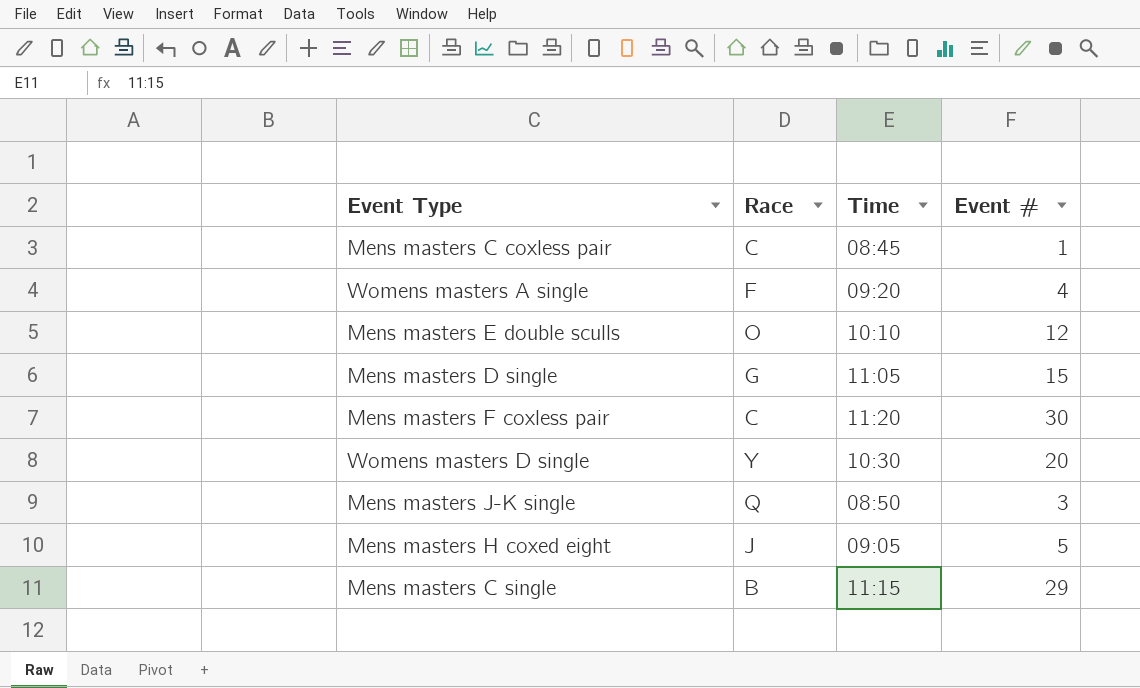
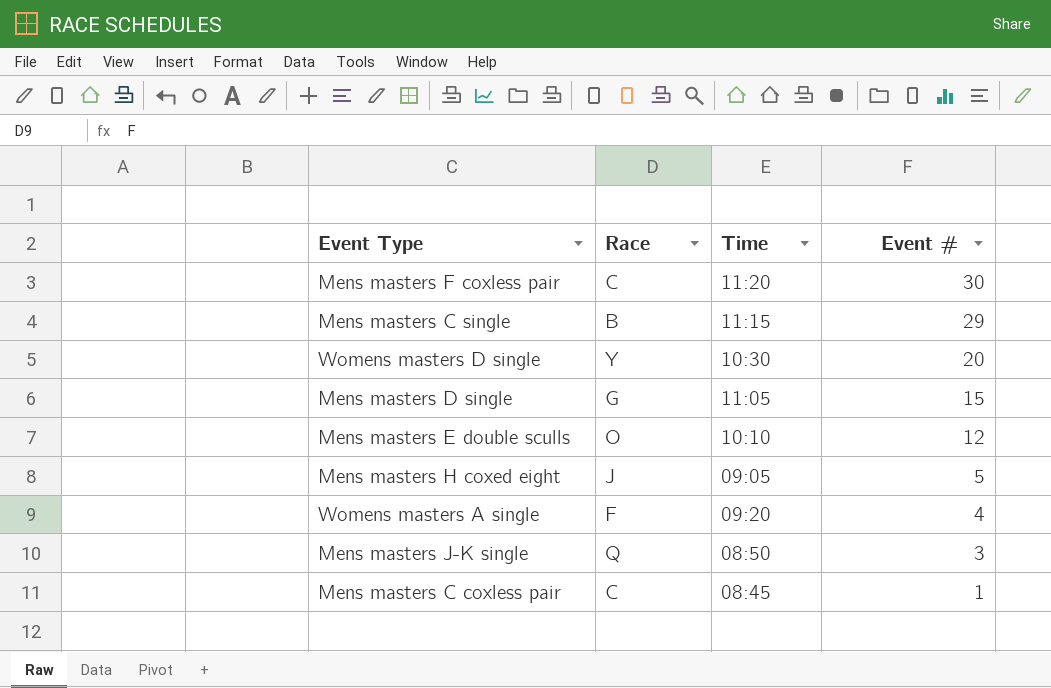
row order: none -> Event # descending

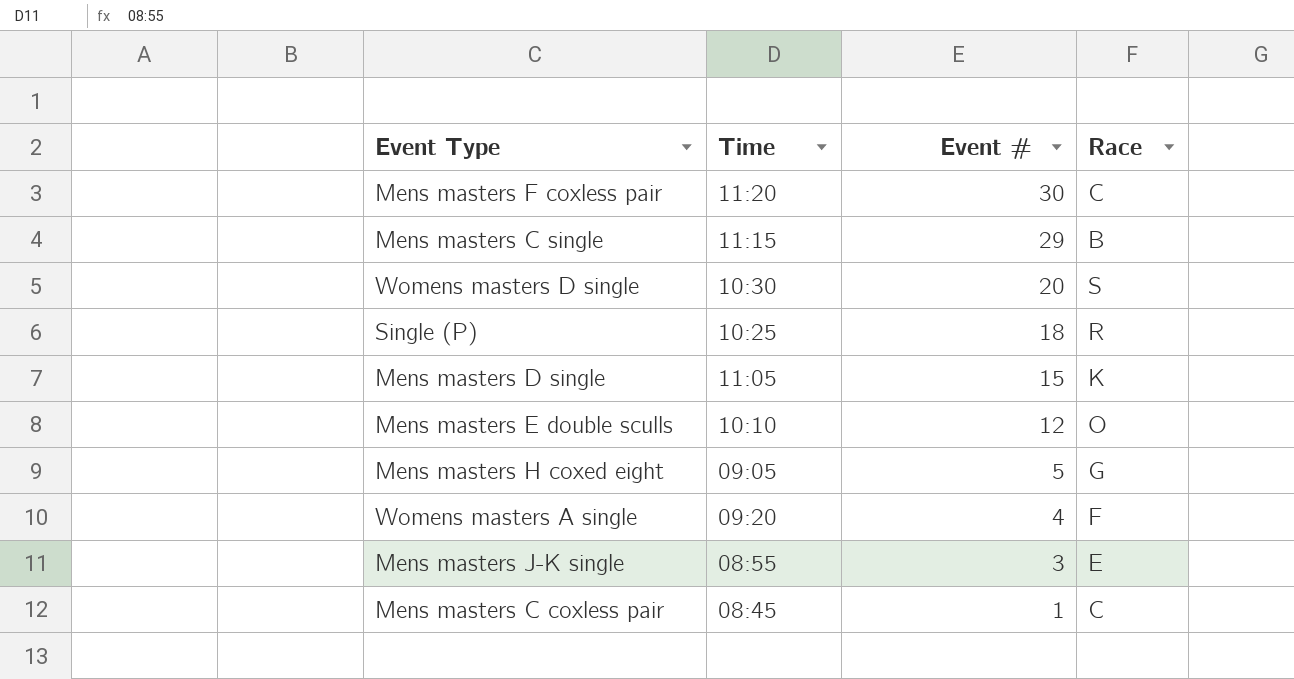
column Race | position: 2 -> 4
Womens masters D single | Race: Y -> S
row Single (P): none -> 10:25 | 18 | R
Mens masters D single | Race: G -> K
Mens masters H coxed eight | Race: J -> G
Mens masters J-K single | Time: 08:50 -> 08:55
Mens masters J-K single | Race: Q -> E

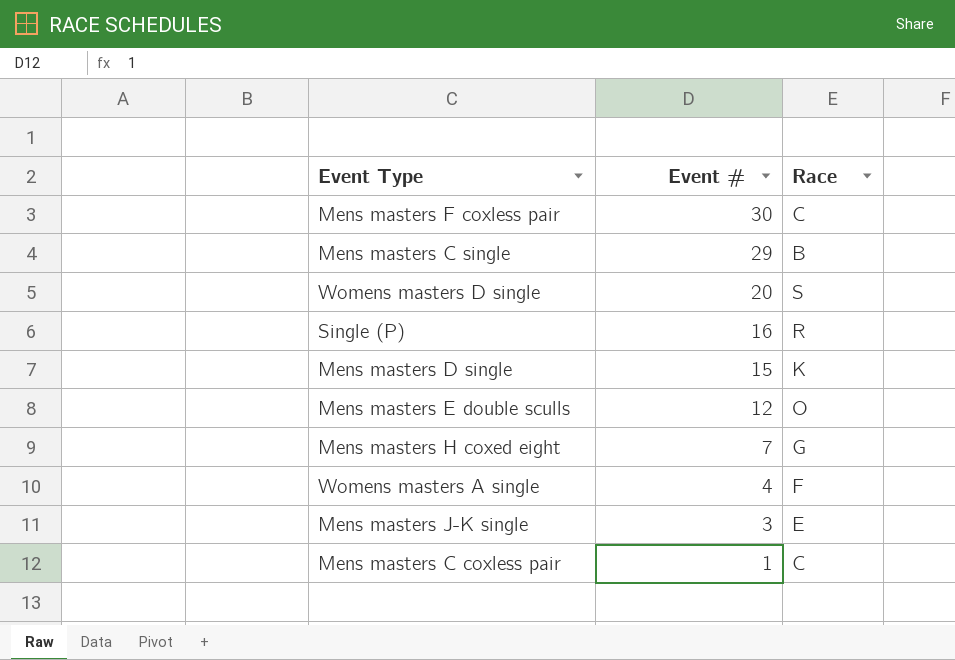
column Time | position: 2 -> none
Single (P) | Event #: 18 -> 16
Mens masters H coxed eight | Event #: 5 -> 7

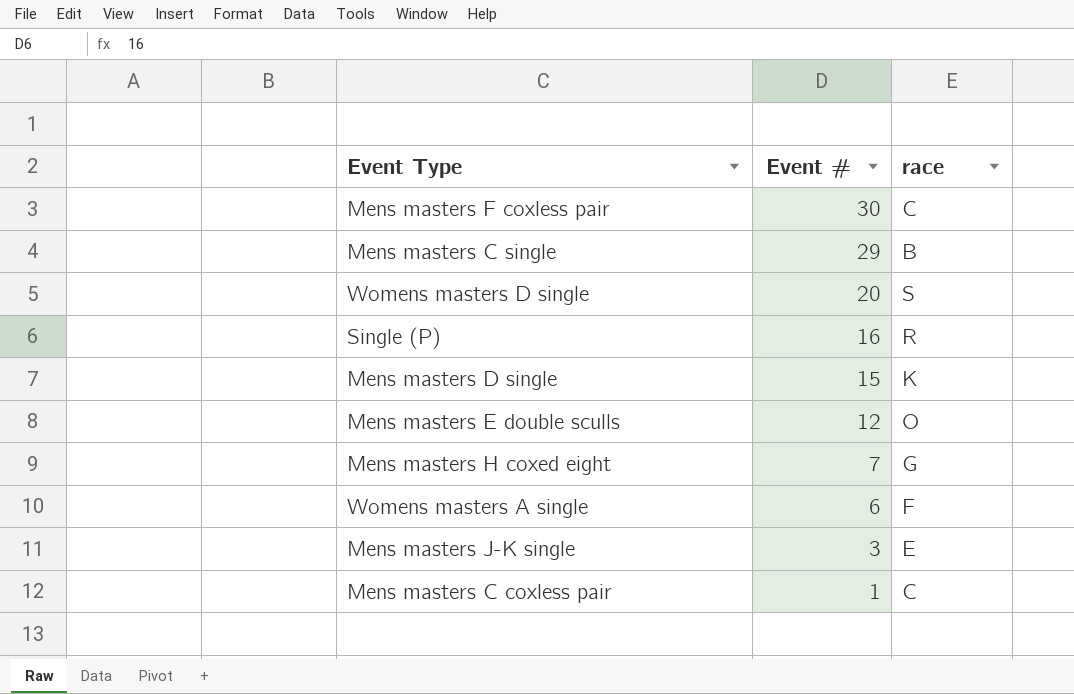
column name: Race -> race
Womens masters A single | Event #: 4 -> 6

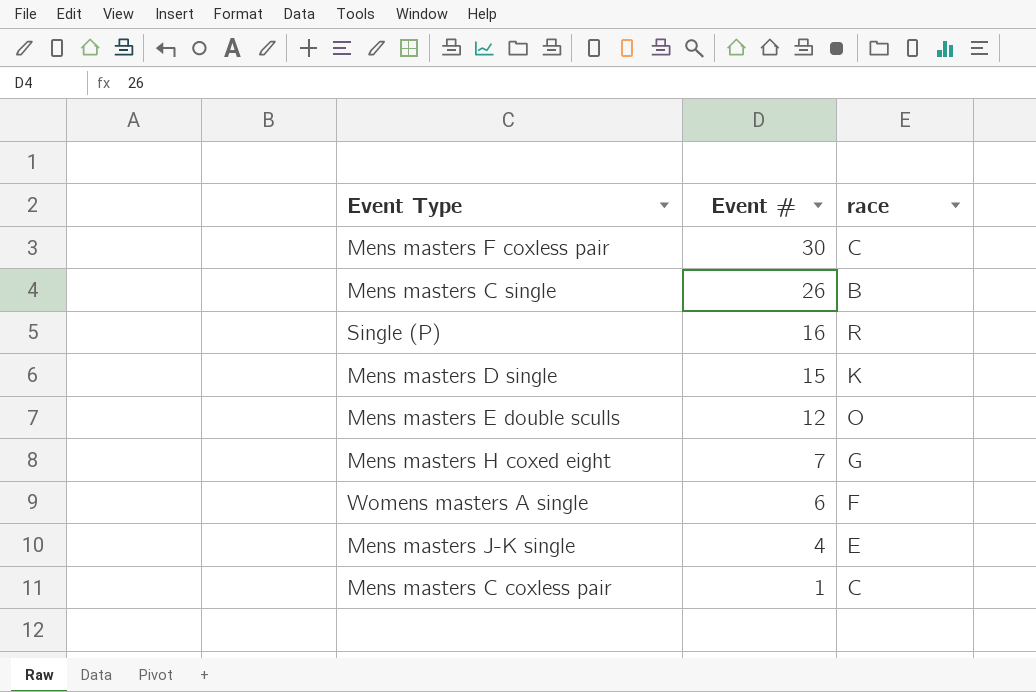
row Womens masters D single: 20 | S -> none
Mens masters C single | Event #: 29 -> 26
Mens masters J-K single | Event #: 3 -> 4

